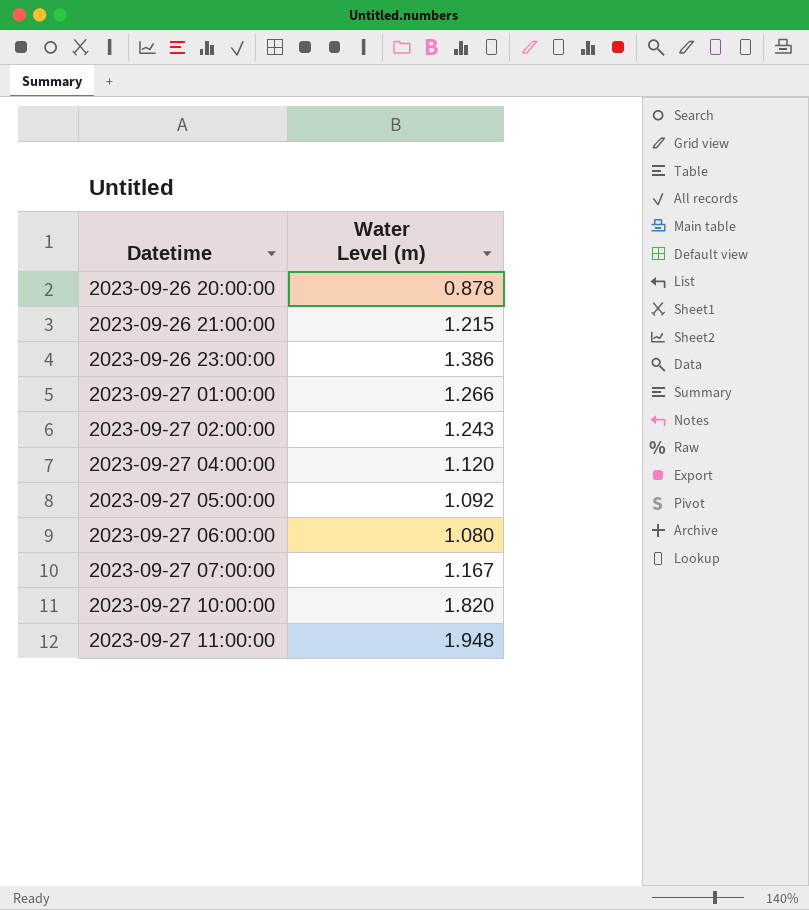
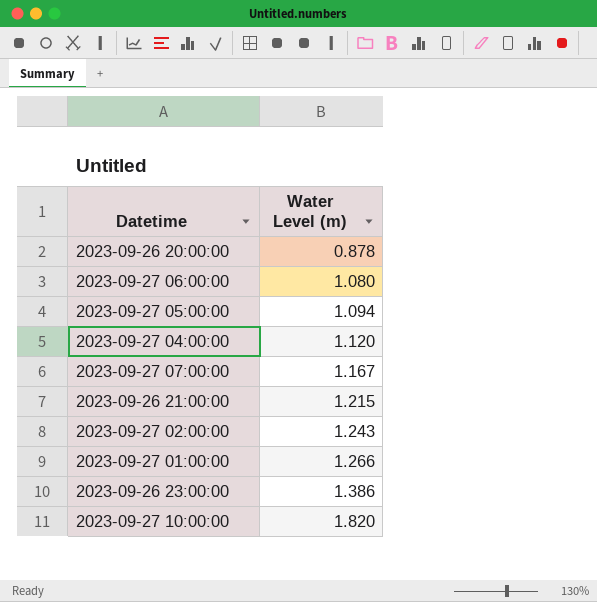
row order: Datetime ascending -> Water Level (m) ascending
row 2023-09-27 11:00:00: 1.948 -> none
2023-09-27 05:00:00 | Water Level (m): 1.092 -> 1.094

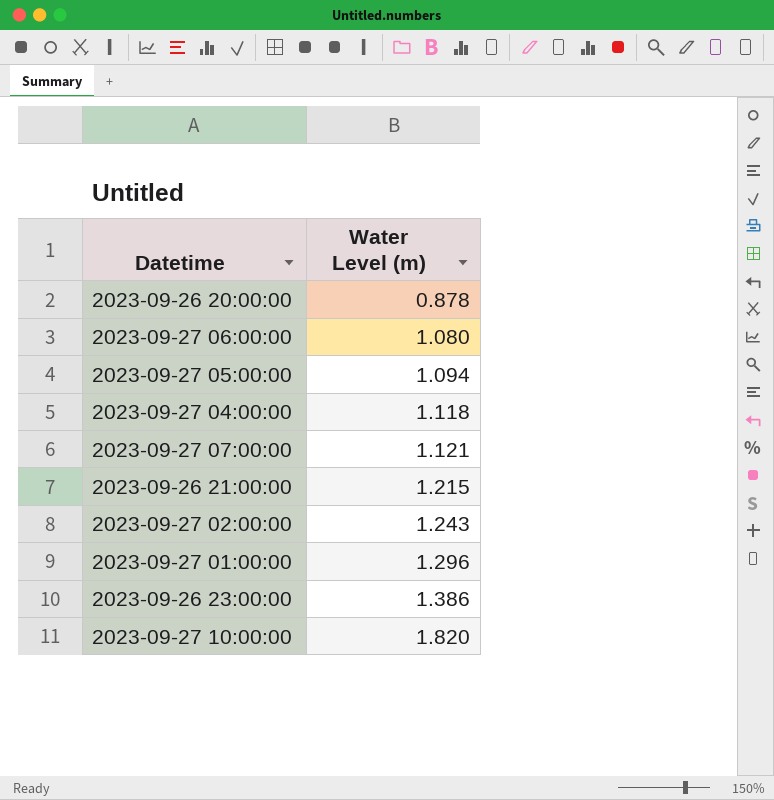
2023-09-27 04:00:00 | Water Level (m): 1.120 -> 1.118
2023-09-27 07:00:00 | Water Level (m): 1.167 -> 1.121
2023-09-27 01:00:00 | Water Level (m): 1.266 -> 1.296

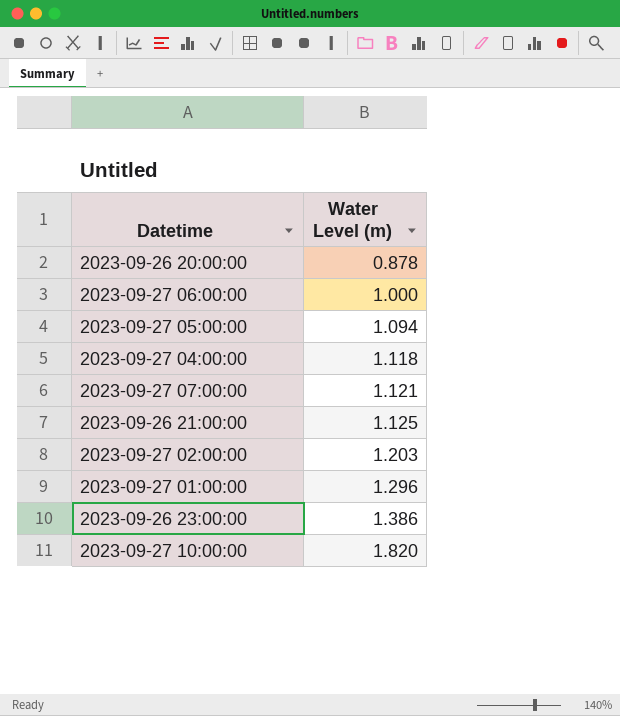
2023-09-27 06:00:00 | Water Level (m): 1.080 -> 1.000
2023-09-26 21:00:00 | Water Level (m): 1.215 -> 1.125
2023-09-27 02:00:00 | Water Level (m): 1.243 -> 1.203

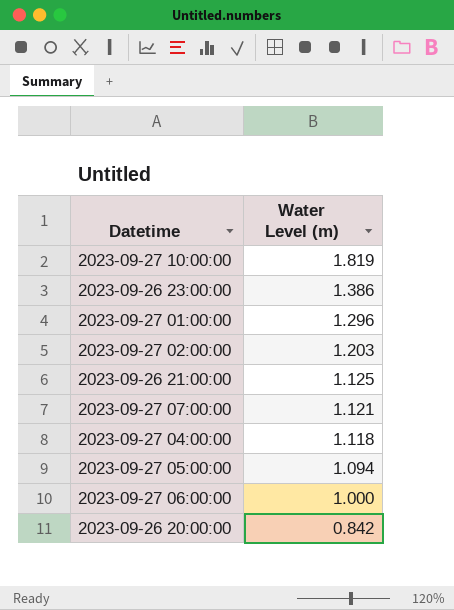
row order: Water Level (m) ascending -> Water Level (m) descending
2023-09-27 10:00:00 | Water Level (m): 1.820 -> 1.819
2023-09-26 20:00:00 | Water Level (m): 0.878 -> 0.842

